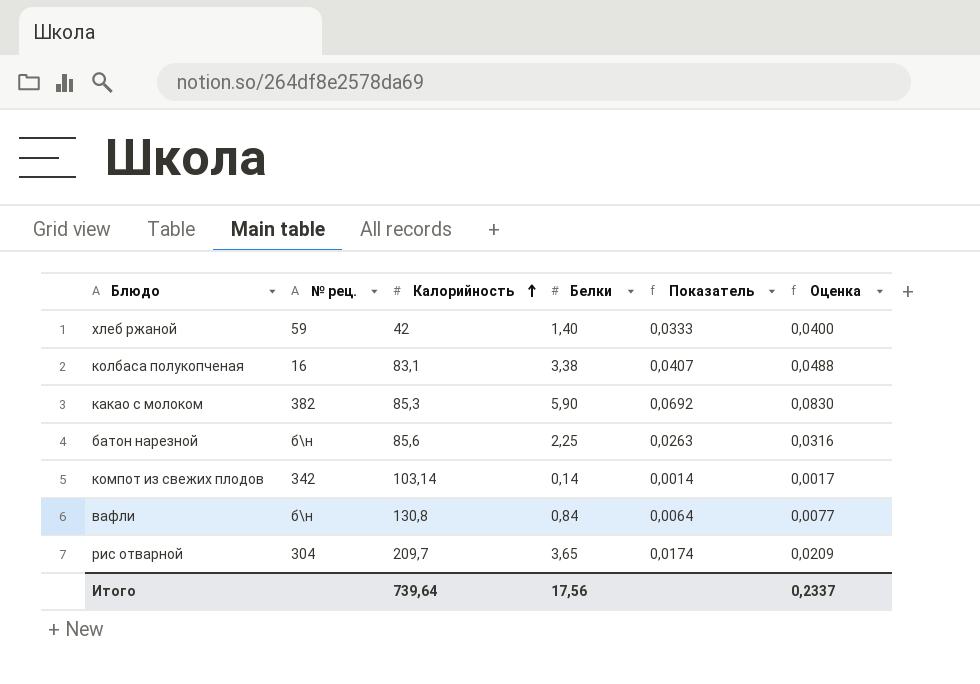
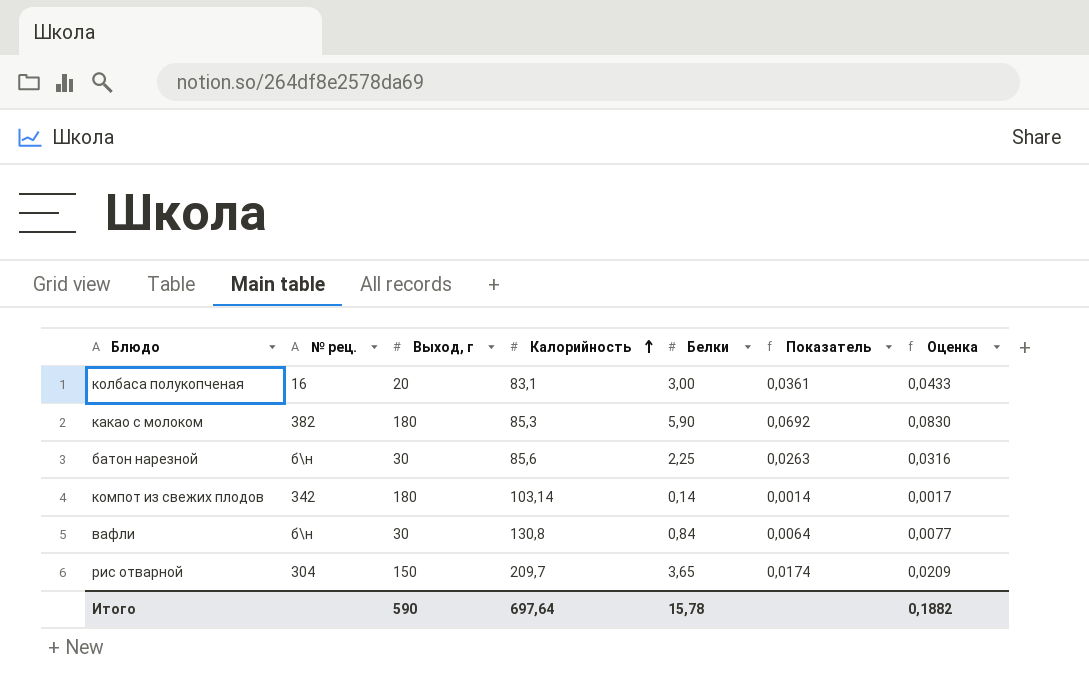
column Выход, г | position: none -> 3
row хлеб ржаной: 59 | 42 | 1,40 | 0,0333 | 0,0400 -> none
колбаса полукопченая | Белки: 3,38 -> 3,00
колбаса полукопченая | Показатель: 0,0407 -> 0,0361
колбаса полукопченая | Оценка: 0,0488 -> 0,0433
Итого | Калорийность: 739,64 -> 697,64
Итого | Белки: 17,56 -> 15,78
Итого | Оценка: 0,2337 -> 0,1882

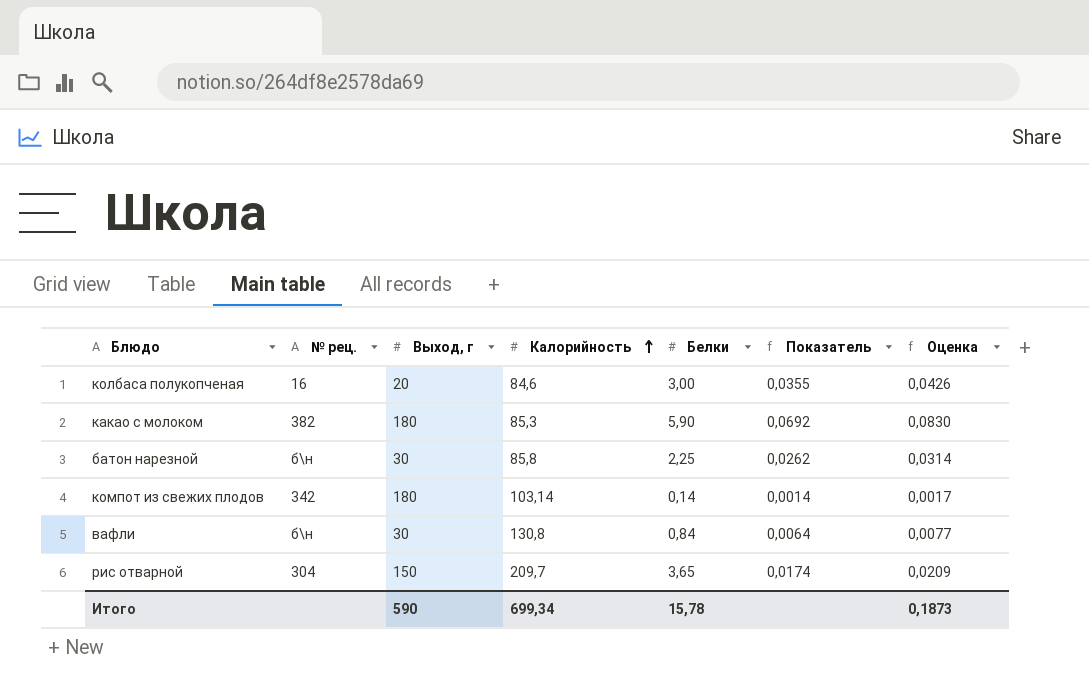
колбаса полукопченая | Калорийность: 83,1 -> 84,6
колбаса полукопченая | Показатель: 0,0361 -> 0,0355
колбаса полукопченая | Оценка: 0,0433 -> 0,0426
батон нарезной | Калорийность: 85,6 -> 85,8
батон нарезной | Показатель: 0,0263 -> 0,0262
батон нарезной | Оценка: 0,0316 -> 0,0314
Итого | Калорийность: 697,64 -> 699,34
Итого | Оценка: 0,1882 -> 0,1873

